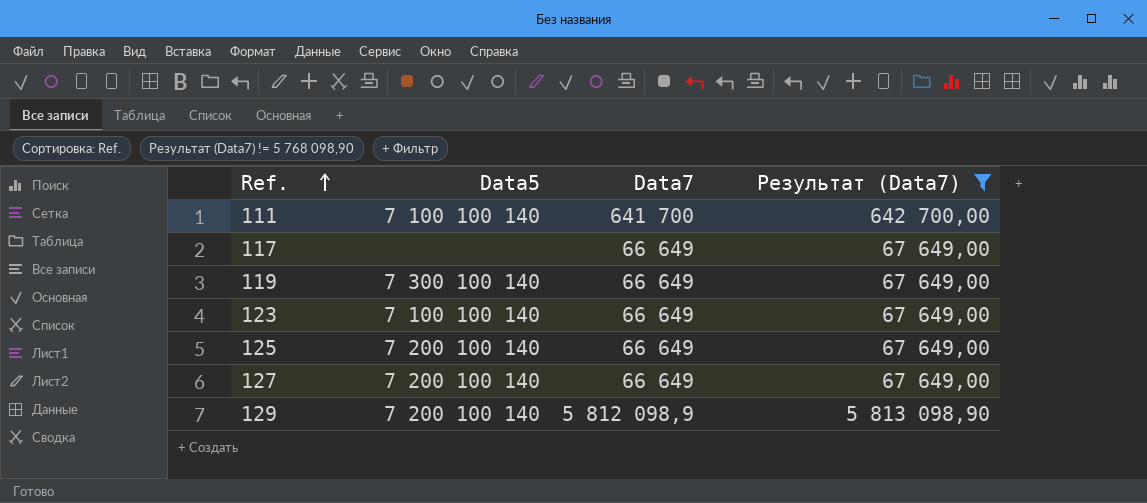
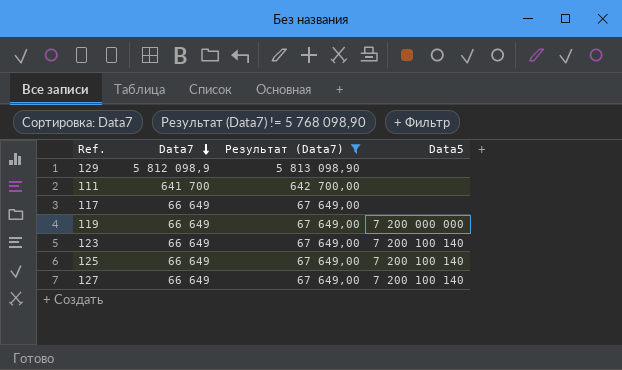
row order: Ref. ascending -> Data7 descending
column Data5 | position: 2 -> 4
129 | Data5: 7 200 100 140 -> none
111 | Data5: 7 100 100 140 -> none
119 | Data5: 7 300 100 140 -> 7 200 000 000
123 | Data5: 7 100 100 140 -> 7 200 100 140

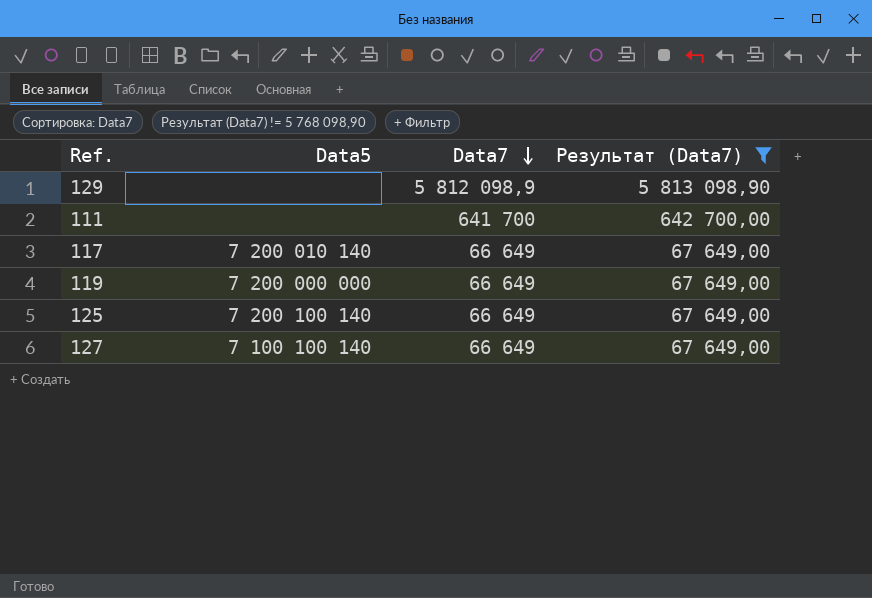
column Data5 | position: 4 -> 2
row 123: 66 649 | 67 649,00 | 7 200 100 140 -> none
117 | Data5: none -> 7 200 010 140
127 | Data5: 7 200 100 140 -> 7 100 100 140

